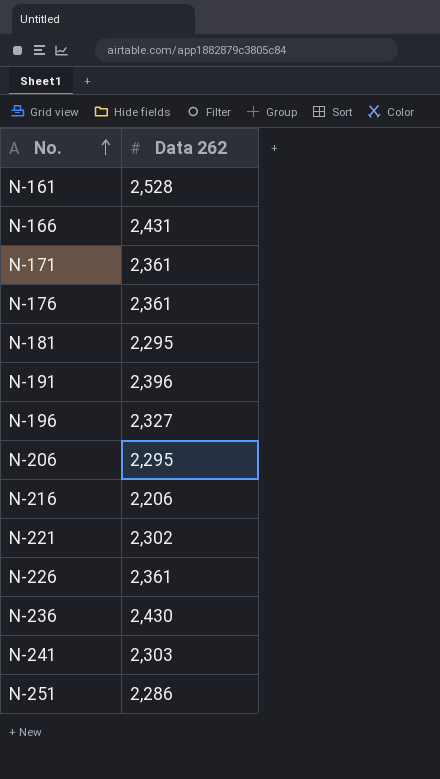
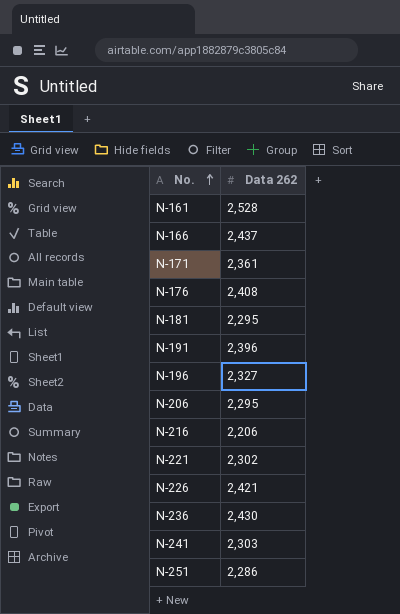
N-166 | Data 262: 2,431 -> 2,437
N-176 | Data 262: 2,361 -> 2,408
N-226 | Data 262: 2,361 -> 2,421

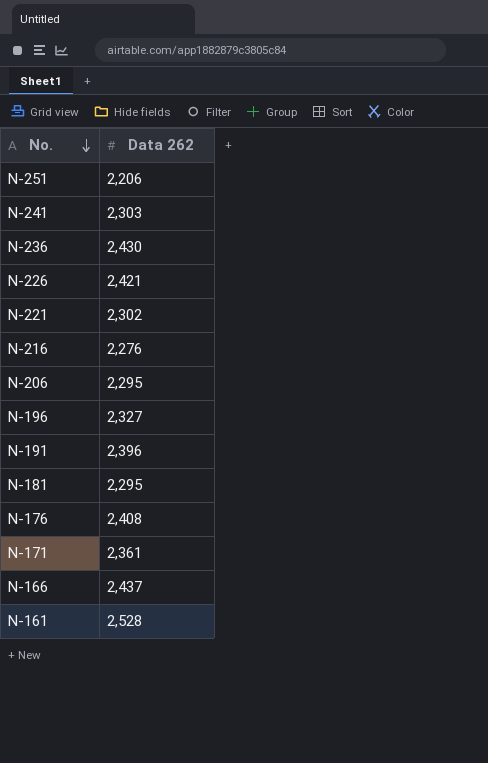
row order: No. ascending -> No. descending
N-251 | Data 262: 2,286 -> 2,206
N-216 | Data 262: 2,206 -> 2,276

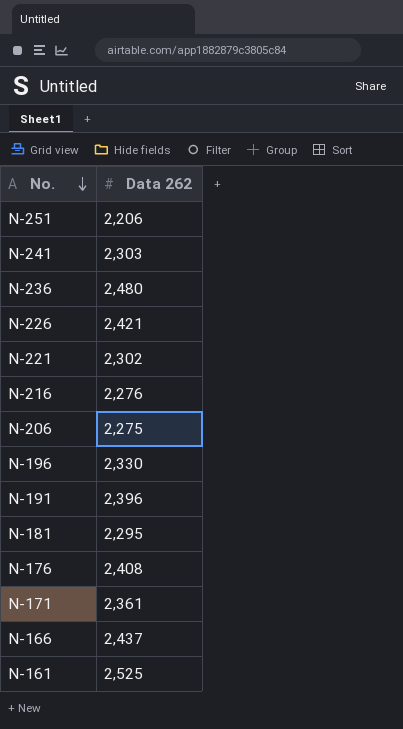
N-236 | Data 262: 2,430 -> 2,480
N-206 | Data 262: 2,295 -> 2,275
N-196 | Data 262: 2,327 -> 2,330
N-161 | Data 262: 2,528 -> 2,525

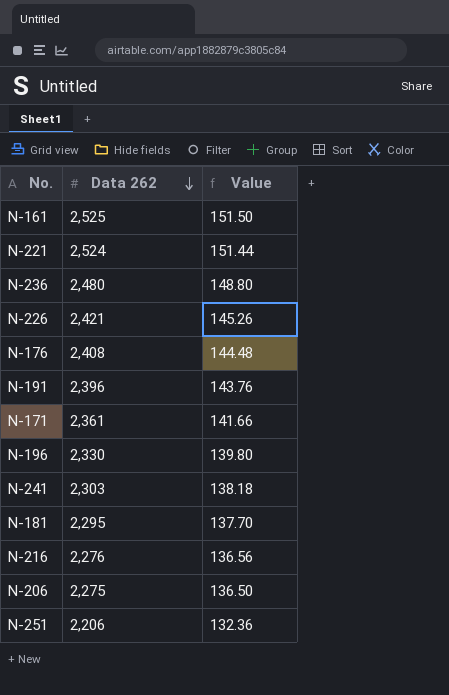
row order: No. descending -> Data 262 descending
column Value | formula: none -> [Data 262] * 0.06
row N-166: 2,437 -> none
N-221 | Data 262: 2,302 -> 2,524

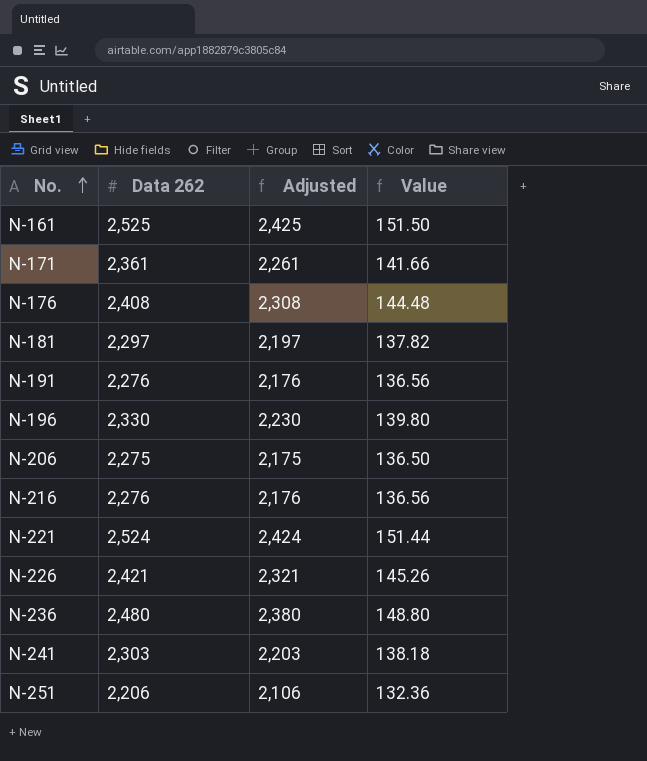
row order: Data 262 descending -> No. ascending
column Adjusted | formula: none -> [Data 262] - 100
N-181 | Data 262: 2,295 -> 2,297
N-181 | Value: 137.70 -> 137.82
N-191 | Data 262: 2,396 -> 2,276
N-191 | Value: 143.76 -> 136.56

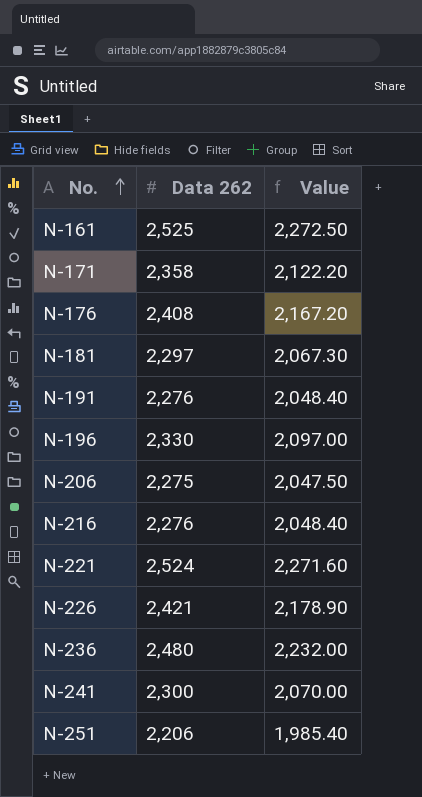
column Adjusted | formula: [Data 262] - 100 -> none
column Value | formula: [Data 262] * 0.06 -> [Data 262] * 0.9
N-171 | Data 262: 2,361 -> 2,358
N-241 | Data 262: 2,303 -> 2,300

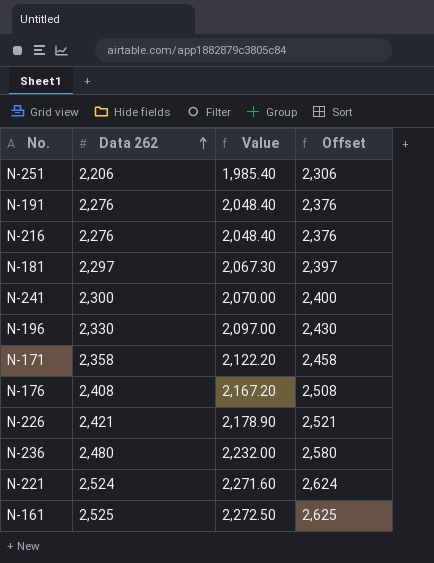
row order: No. ascending -> Data 262 ascending
column Offset | formula: none -> [Data 262] + 100
row N-206: 2,275 | 2,047.50 -> none

